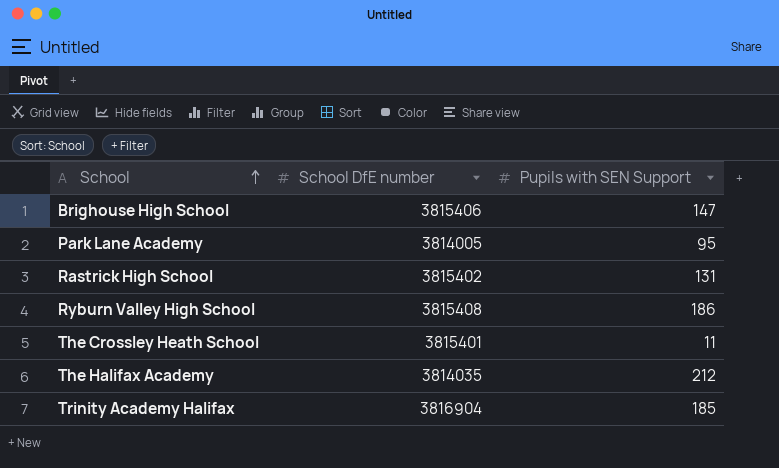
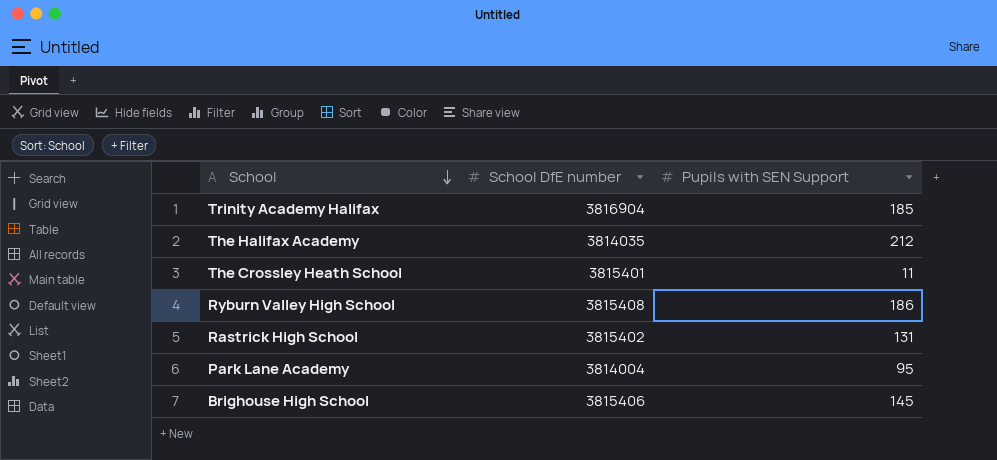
row order: School ascending -> School descending
Park Lane Academy | School DfE number: 3814005 -> 3814004
Brighouse High School | Pupils with SEN Support: 147 -> 145

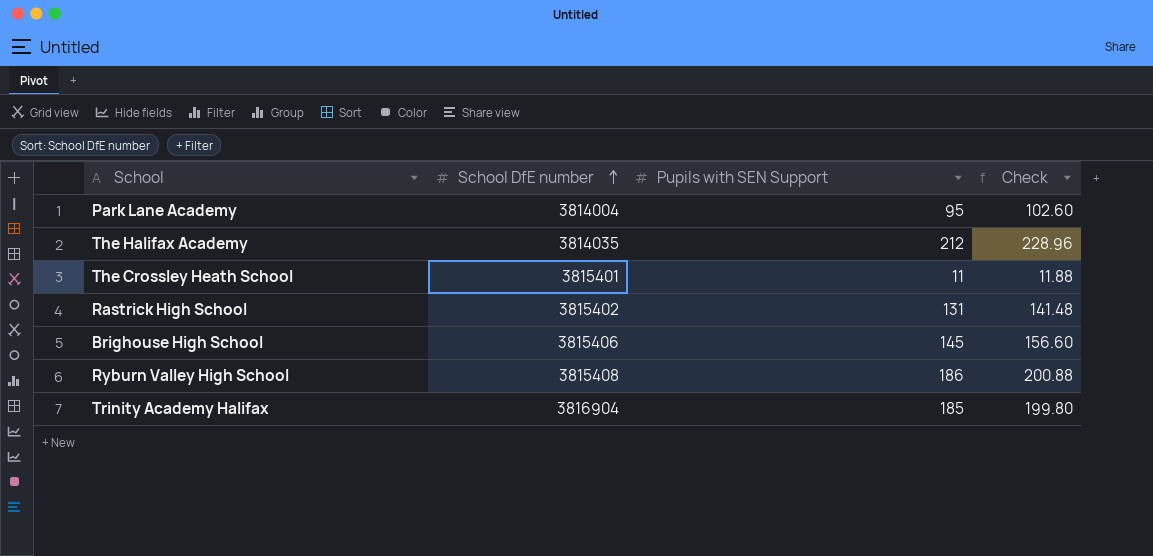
row order: School descending -> School DfE number ascending
column Check | formula: none -> [Pupils with SEN Support] * 1.08

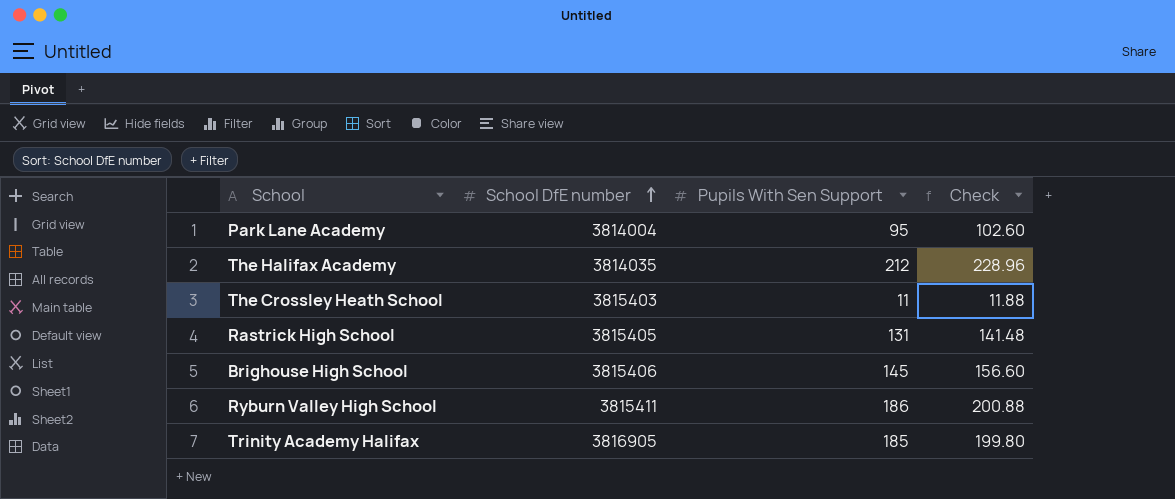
column name: Pupils with SEN Support -> Pupils With Sen Support
The Crossley Heath School | School DfE number: 3815401 -> 3815403
Rastrick High School | School DfE number: 3815402 -> 3815405
Ryburn Valley High School | School DfE number: 3815408 -> 3815411
Trinity Academy Halifax | School DfE number: 3816904 -> 3816905

